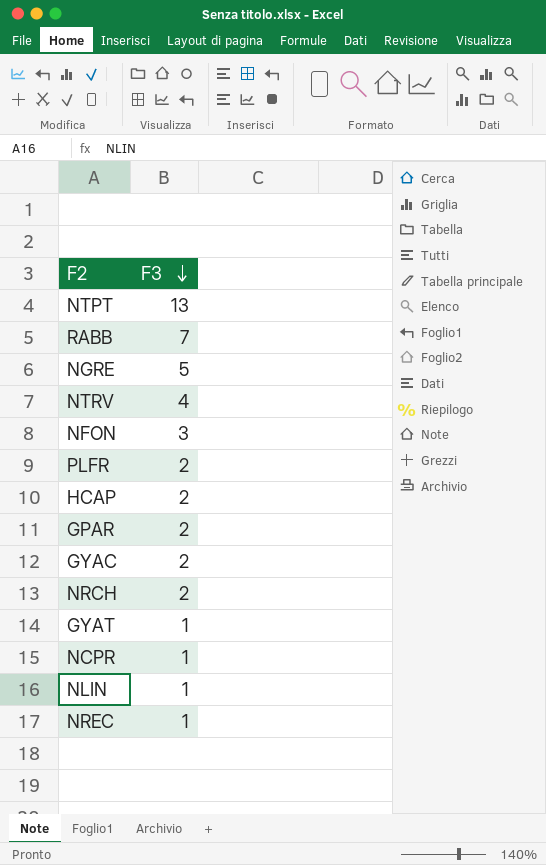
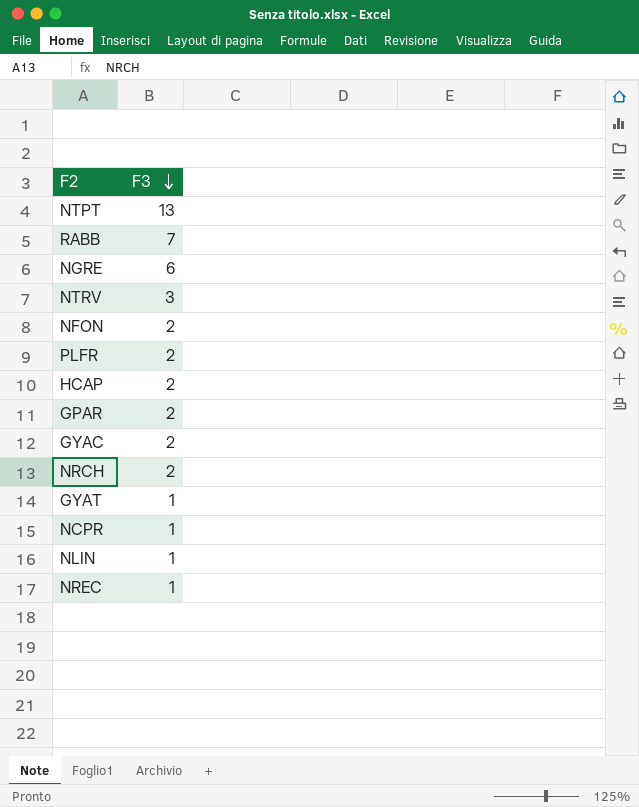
NGRE | F3: 5 -> 6
NTRV | F3: 4 -> 3
NFON | F3: 3 -> 2

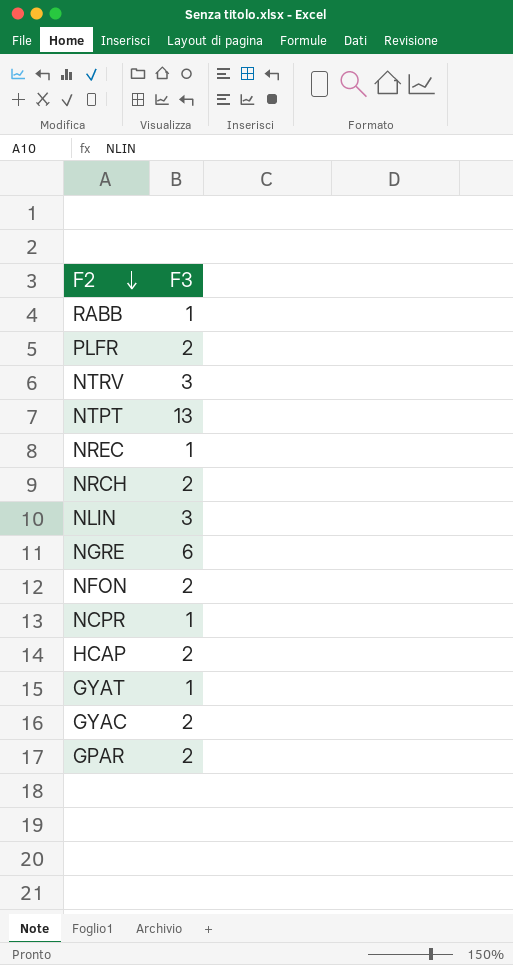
row order: F3 descending -> F2 descending
RABB | F3: 7 -> 1
NLIN | F3: 1 -> 3

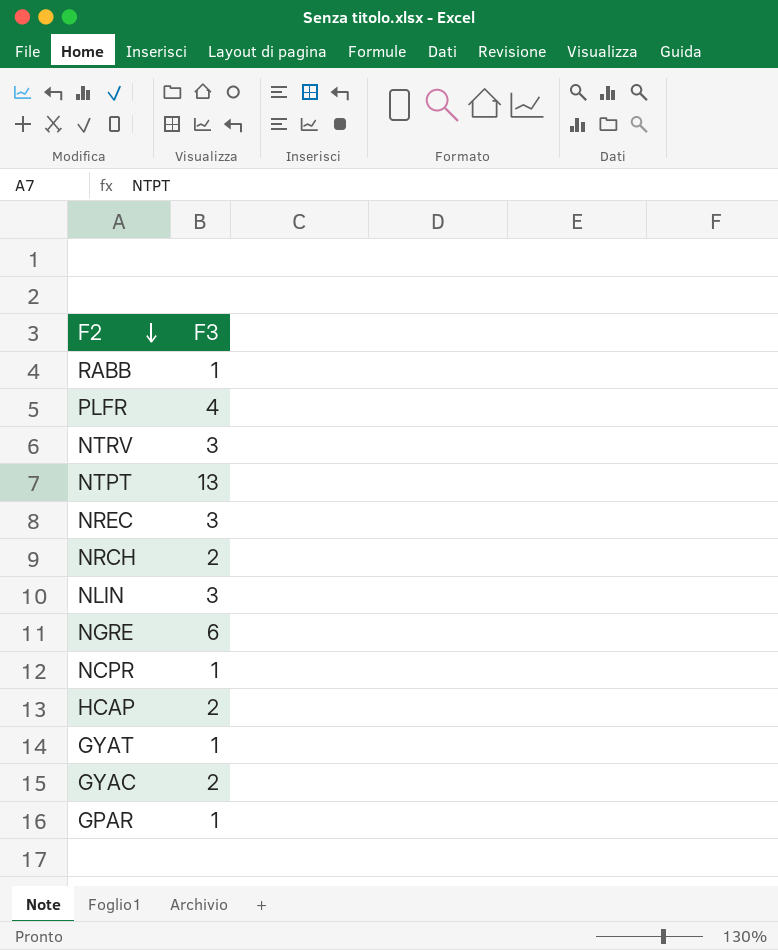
row NFON: 2 -> none
PLFR | F3: 2 -> 4
NREC | F3: 1 -> 3
GPAR | F3: 2 -> 1

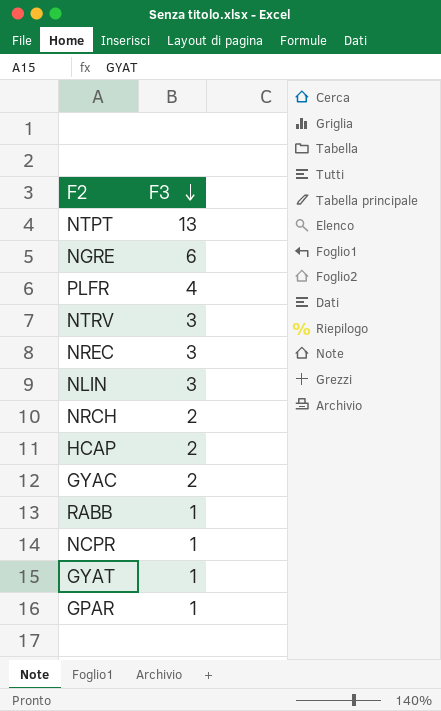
row order: F2 descending -> F3 descending

